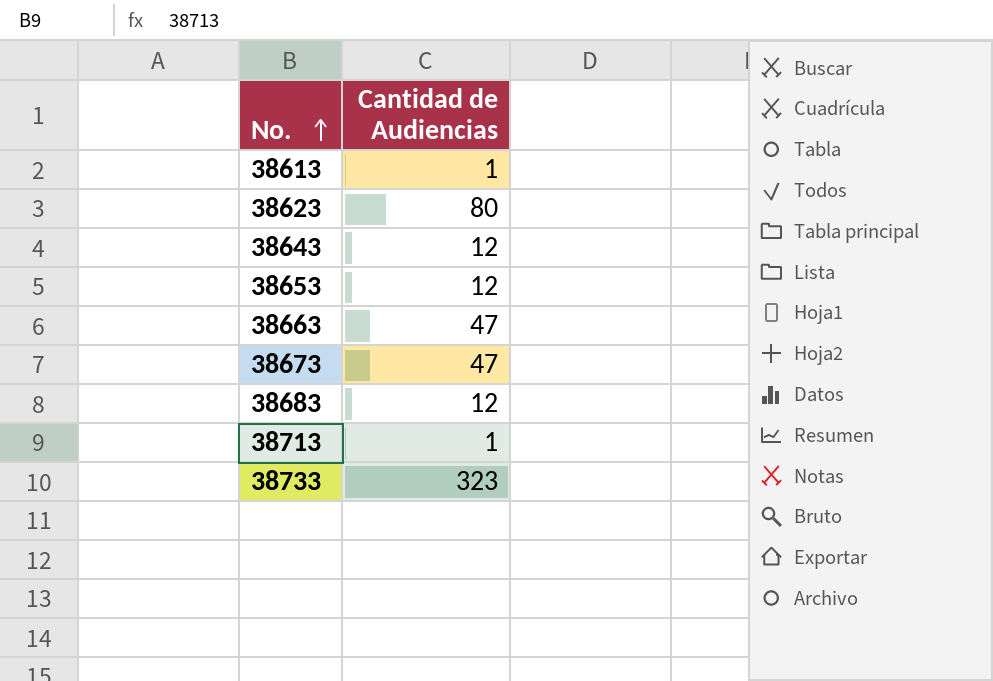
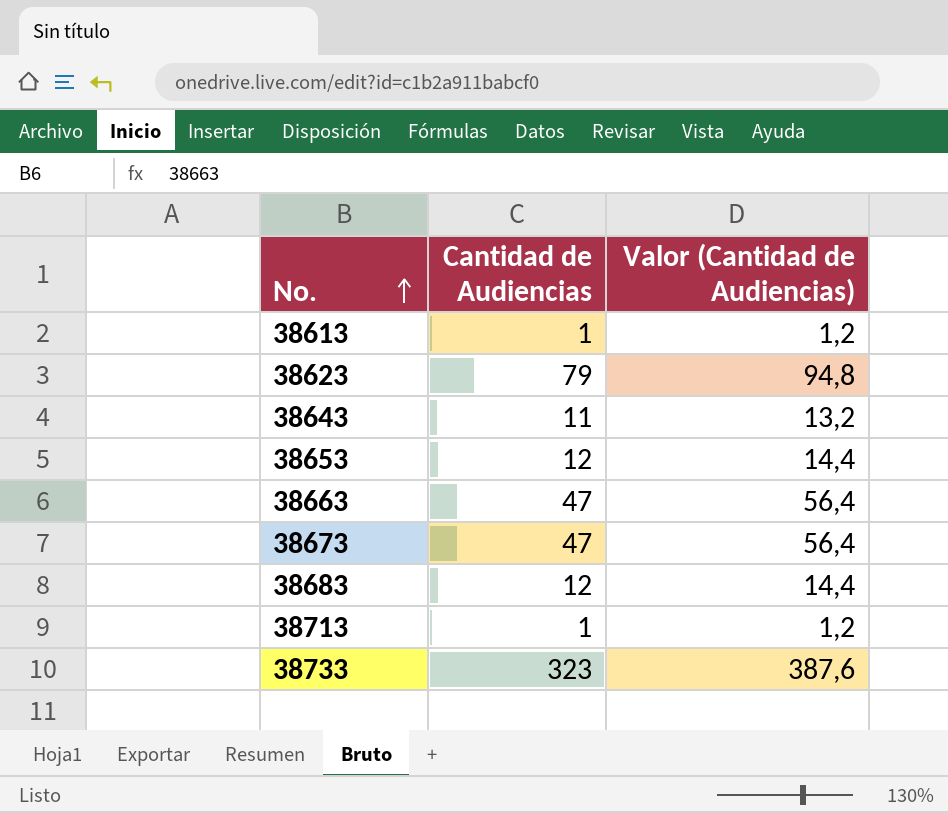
column Valor (Cantidad de Audiencias) | formula: none -> [Cantidad de Audiencias] * 1,2
38623 | Cantidad de Audiencias: 80 -> 79
38643 | Cantidad de Audiencias: 12 -> 11

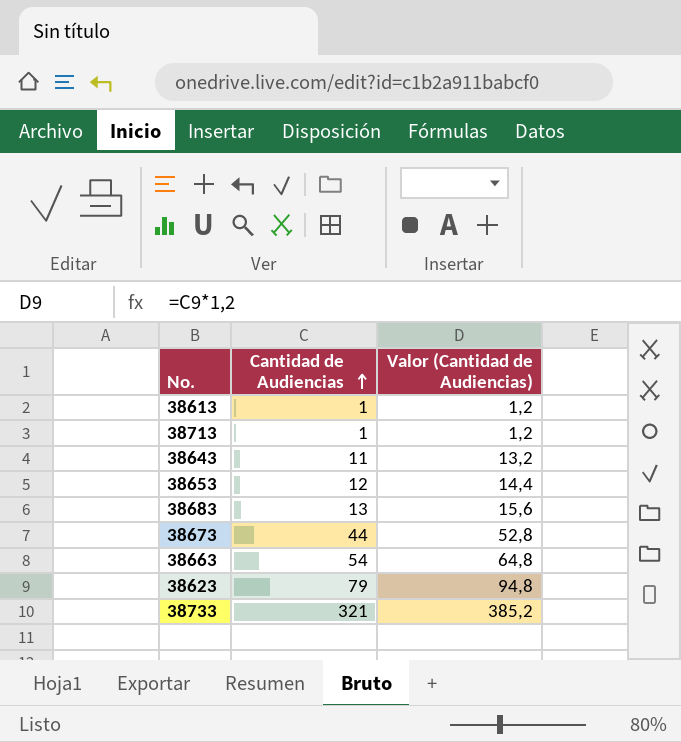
row order: No. ascending -> Cantidad de Audiencias ascending
38683 | Cantidad de Audiencias: 12 -> 13
38683 | Valor (Cantidad de Audiencias): 14,4 -> 15,6
38673 | Cantidad de Audiencias: 47 -> 44
38673 | Valor (Cantidad de Audiencias): 56,4 -> 52,8
38663 | Cantidad de Audiencias: 47 -> 54
38663 | Valor (Cantidad de Audiencias): 56,4 -> 64,8
38733 | Cantidad de Audiencias: 323 -> 321
38733 | Valor (Cantidad de Audiencias): 387,6 -> 385,2

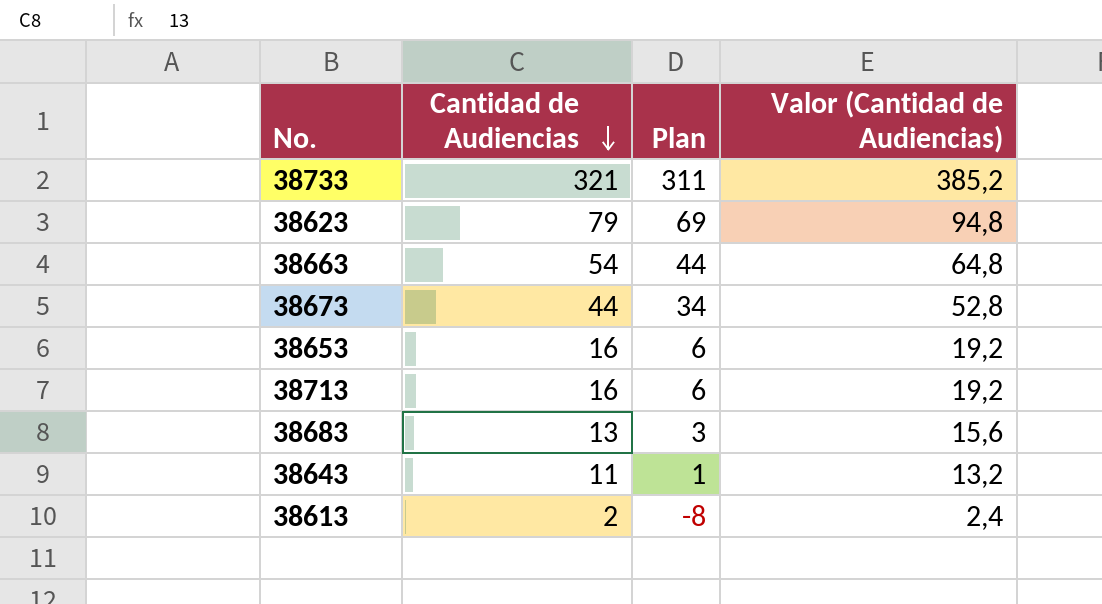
row order: Cantidad de Audiencias ascending -> Cantidad de Audiencias descending
column Plan | formula: none -> [Cantidad de Audiencias] - 10
38653 | Cantidad de Audiencias: 12 -> 16
38653 | Valor (Cantidad de Audiencias): 14,4 -> 19,2
38713 | Cantidad de Audiencias: 1 -> 16
38713 | Valor (Cantidad de Audiencias): 1,2 -> 19,2
38613 | Cantidad de Audiencias: 1 -> 2
38613 | Valor (Cantidad de Audiencias): 1,2 -> 2,4

